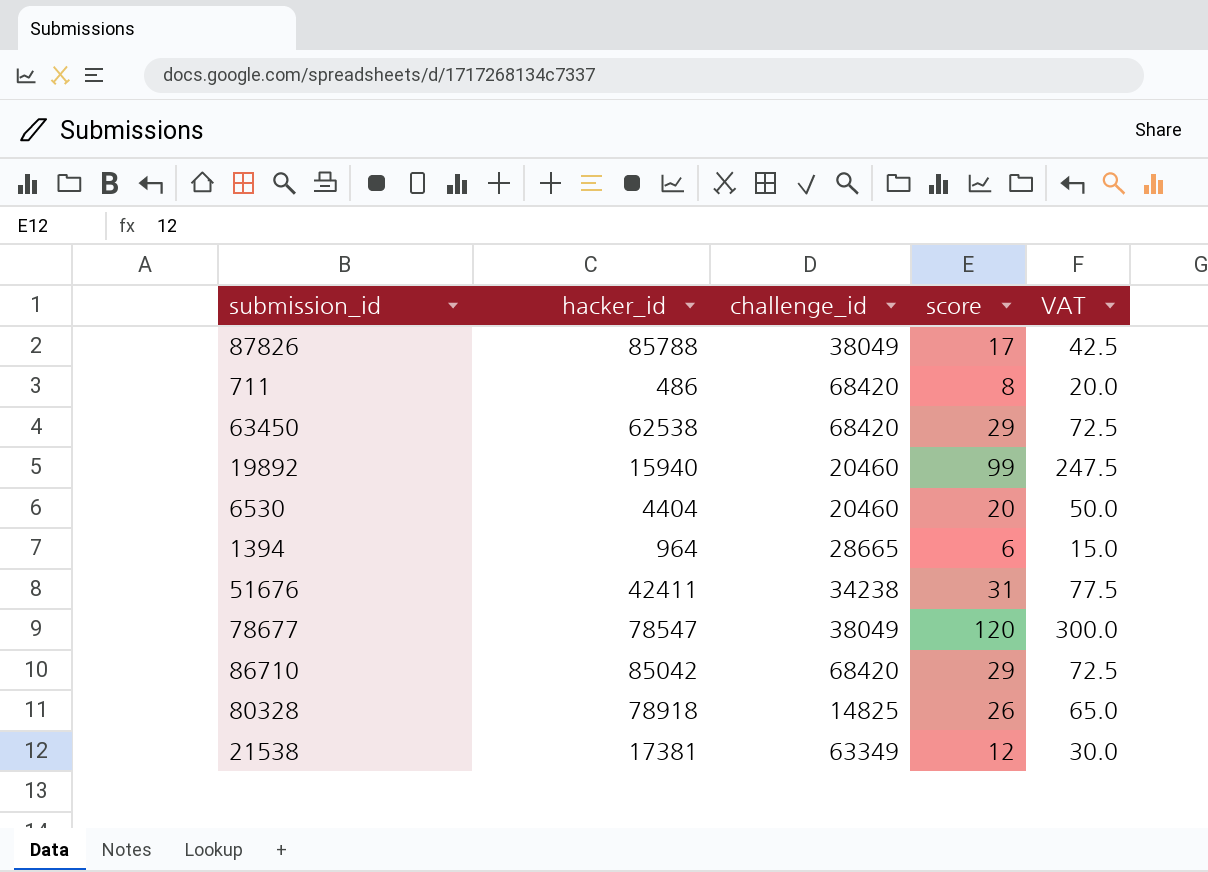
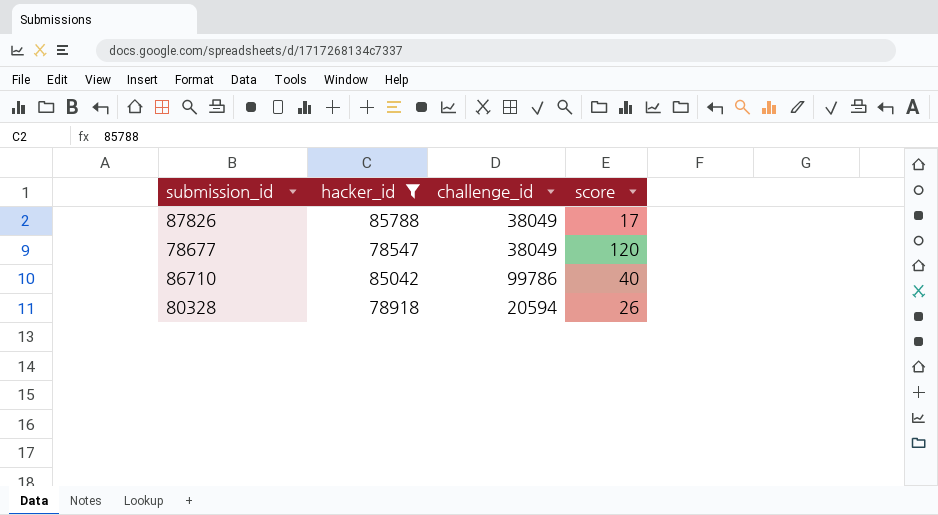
filter: none -> hacker_id >= 78547
column VAT | formula: [score] * 2.5 -> none
86710 | challenge_id: 68420 -> 99786
86710 | score: 29 -> 40
80328 | challenge_id: 14825 -> 20594

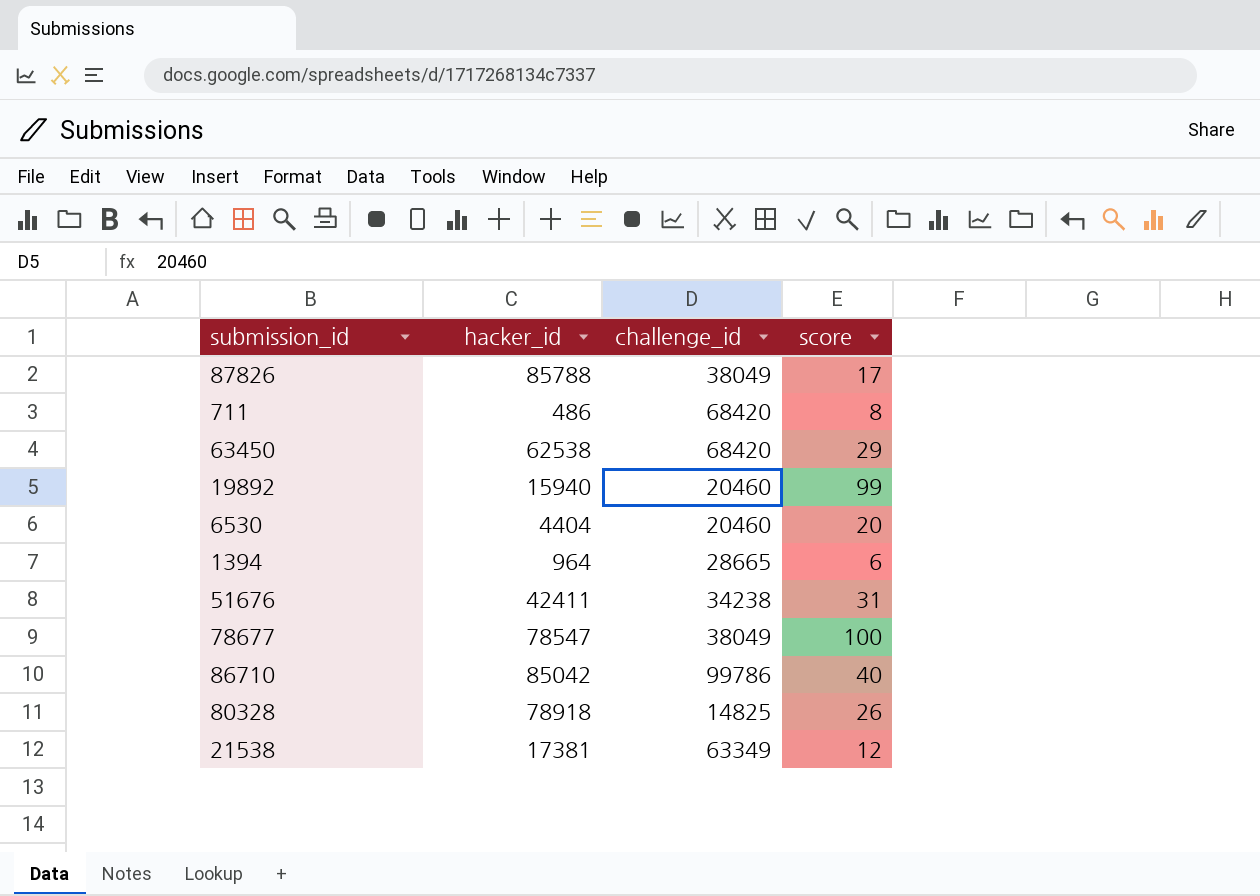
filter: hacker_id >= 78547 -> none
78677 | score: 120 -> 100
80328 | challenge_id: 20594 -> 14825

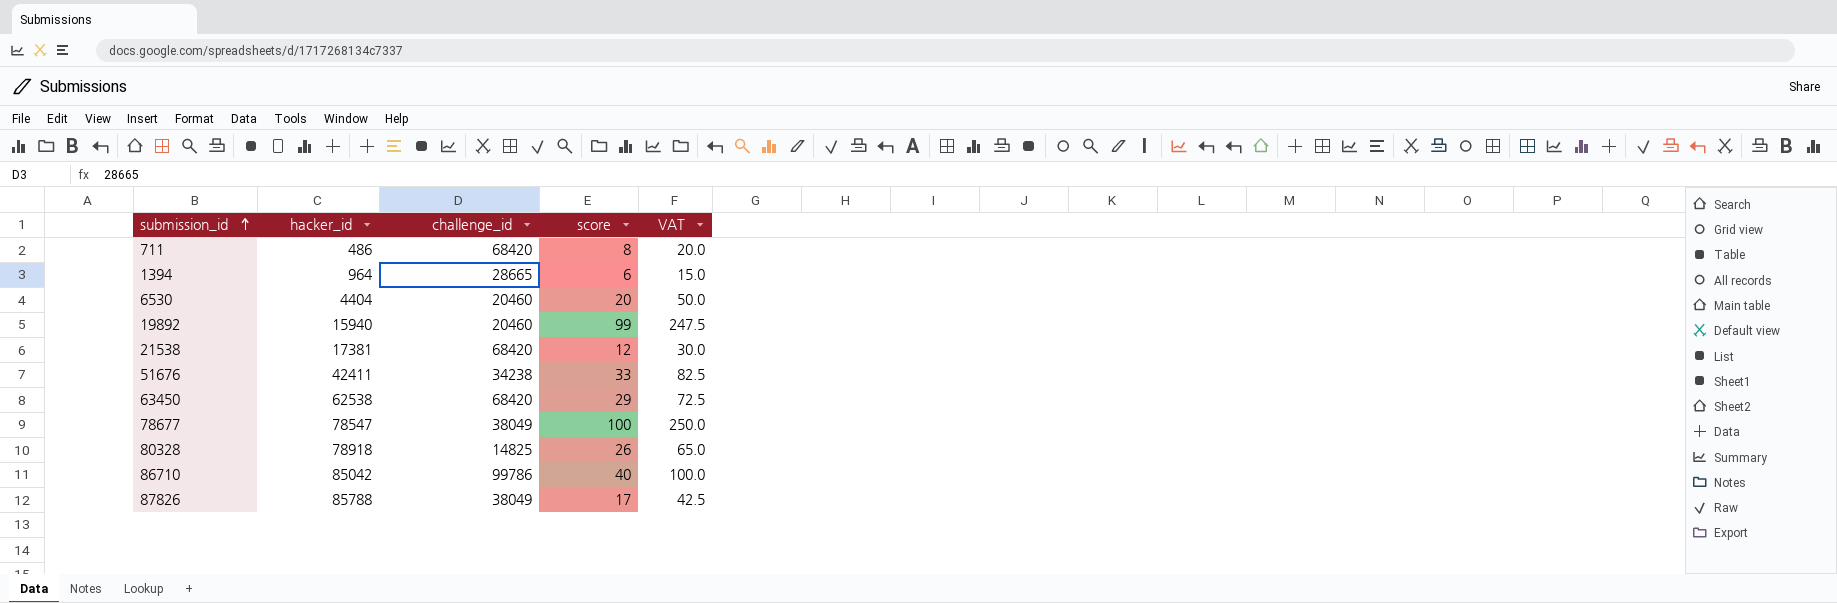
row order: none -> submission_id ascending
column VAT | formula: none -> [score] * 2.5
21538 | challenge_id: 63349 -> 68420
51676 | score: 31 -> 33

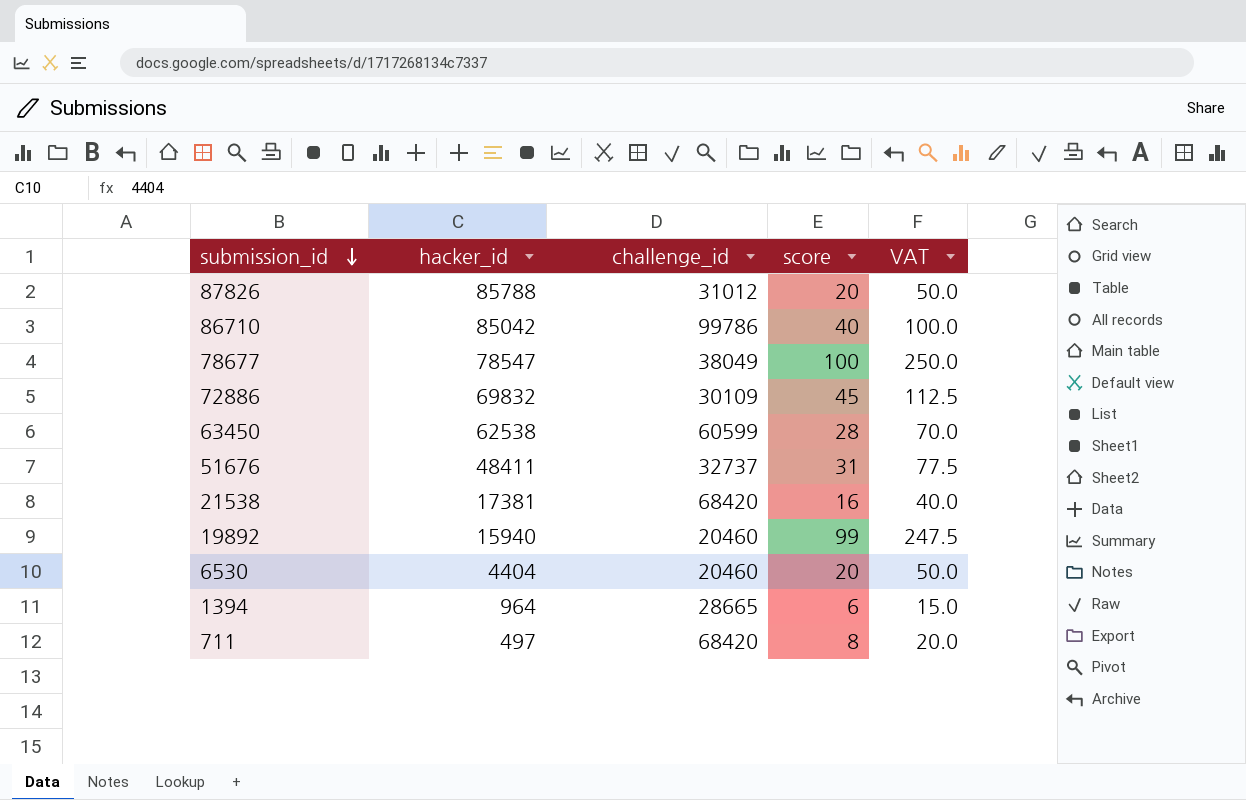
row order: submission_id ascending -> submission_id descending
row 80328: 78918 | 14825 | 26 | 65.0 -> none
87826 | challenge_id: 38049 -> 31012
87826 | score: 17 -> 20
87826 | VAT: 42.5 -> 50.0
row 72886: none -> 69832 | 30109 | 45 | 112.5
63450 | challenge_id: 68420 -> 60599
63450 | score: 29 -> 28
63450 | VAT: 72.5 -> 70.0
51676 | hacker_id: 42411 -> 48411
51676 | challenge_id: 34238 -> 32737
51676 | score: 33 -> 31
51676 | VAT: 82.5 -> 77.5
21538 | score: 12 -> 16
21538 | VAT: 30.0 -> 40.0
711 | hacker_id: 486 -> 497

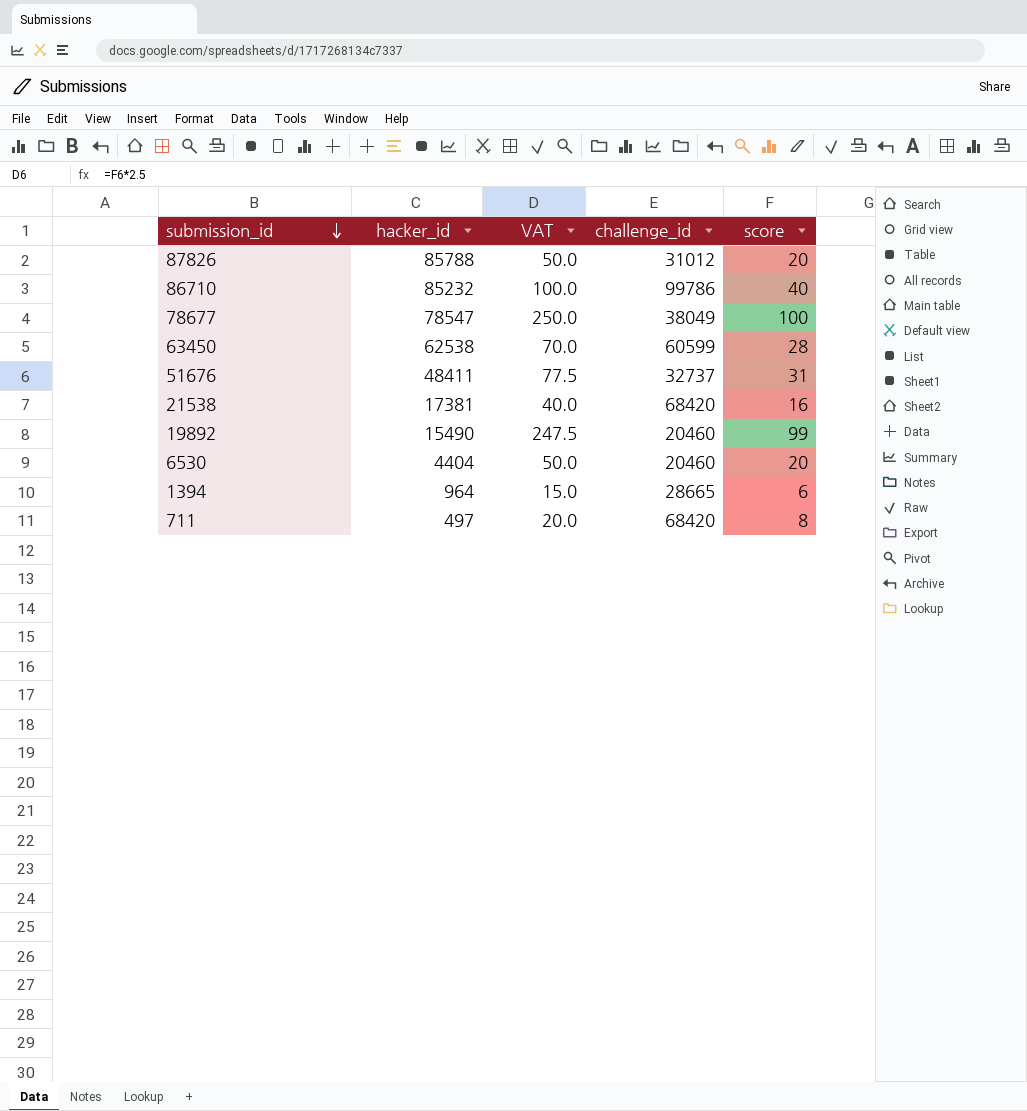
column VAT | position: 5 -> 3
row 72886: 69832 | 30109 | 45 | 112.5 -> none
86710 | hacker_id: 85042 -> 85232
19892 | hacker_id: 15940 -> 15490

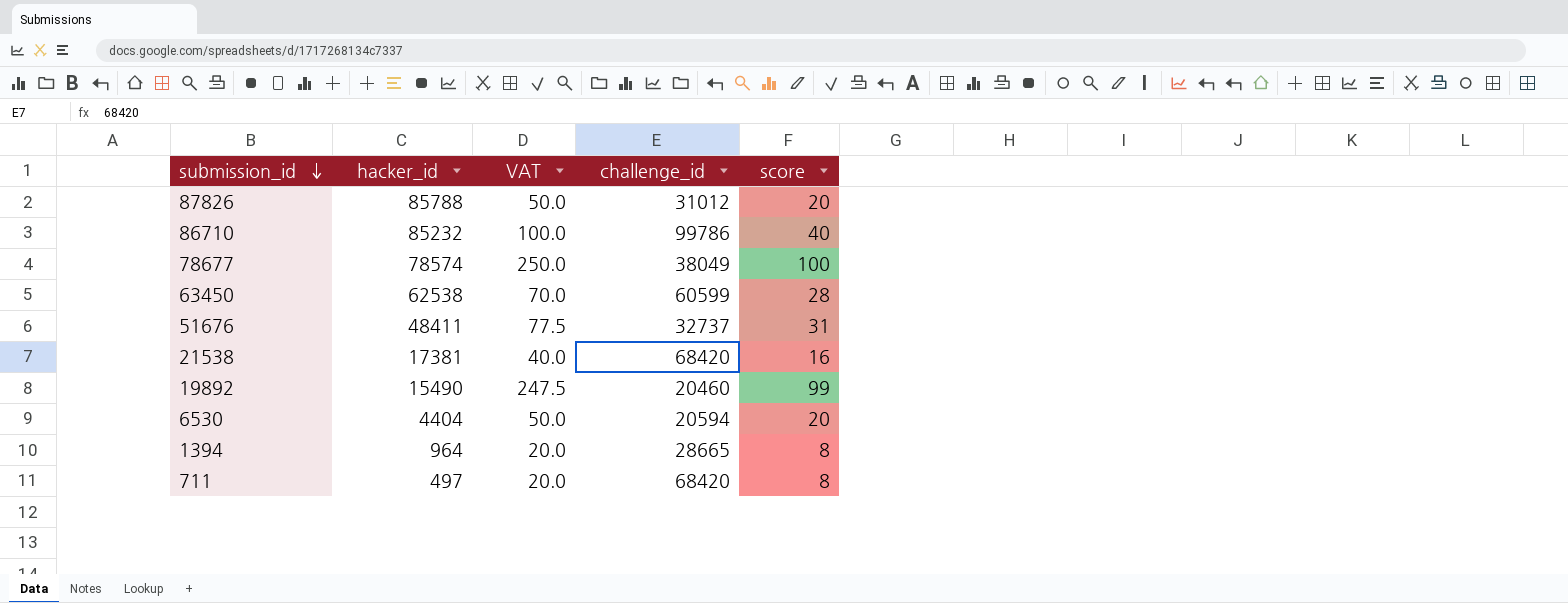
78677 | hacker_id: 78547 -> 78574
6530 | challenge_id: 20460 -> 20594
1394 | VAT: 15.0 -> 20.0
1394 | score: 6 -> 8

